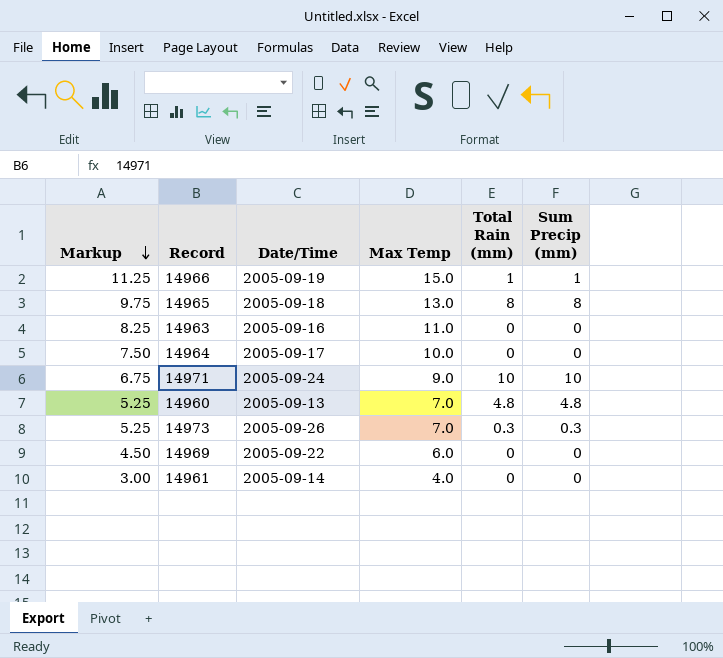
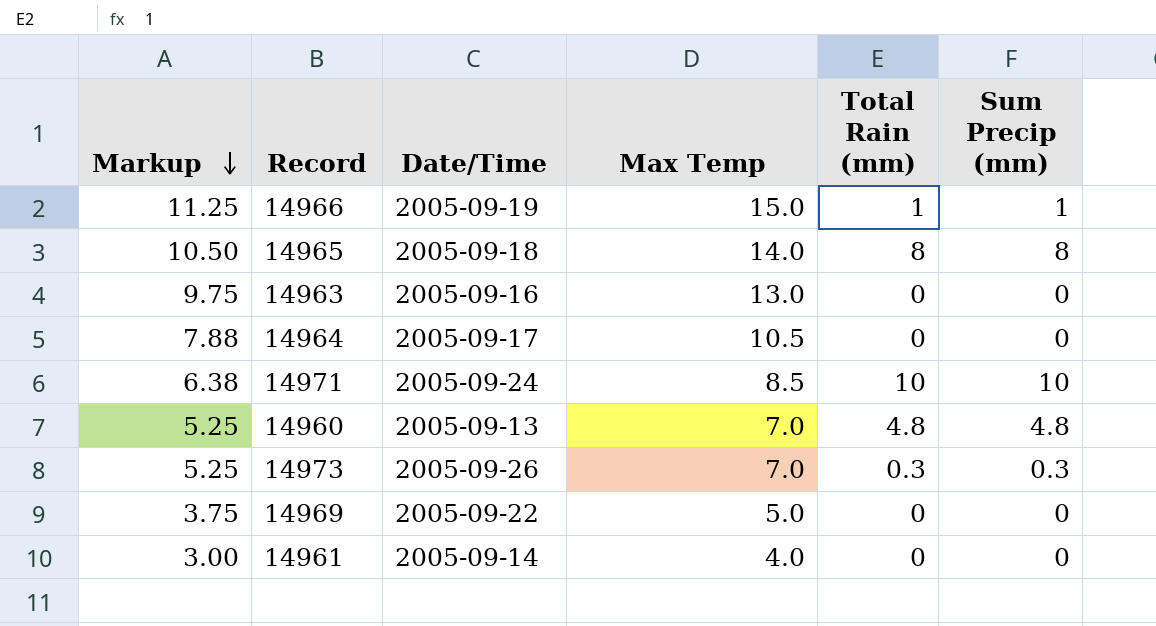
14965 | Markup: 9.75 -> 10.50
14965 | Max Temp: 13.0 -> 14.0
14963 | Markup: 8.25 -> 9.75
14963 | Max Temp: 11.0 -> 13.0
14964 | Markup: 7.50 -> 7.88
14964 | Max Temp: 10.0 -> 10.5
14971 | Markup: 6.75 -> 6.38
14971 | Max Temp: 9.0 -> 8.5
14969 | Markup: 4.50 -> 3.75
14969 | Max Temp: 6.0 -> 5.0

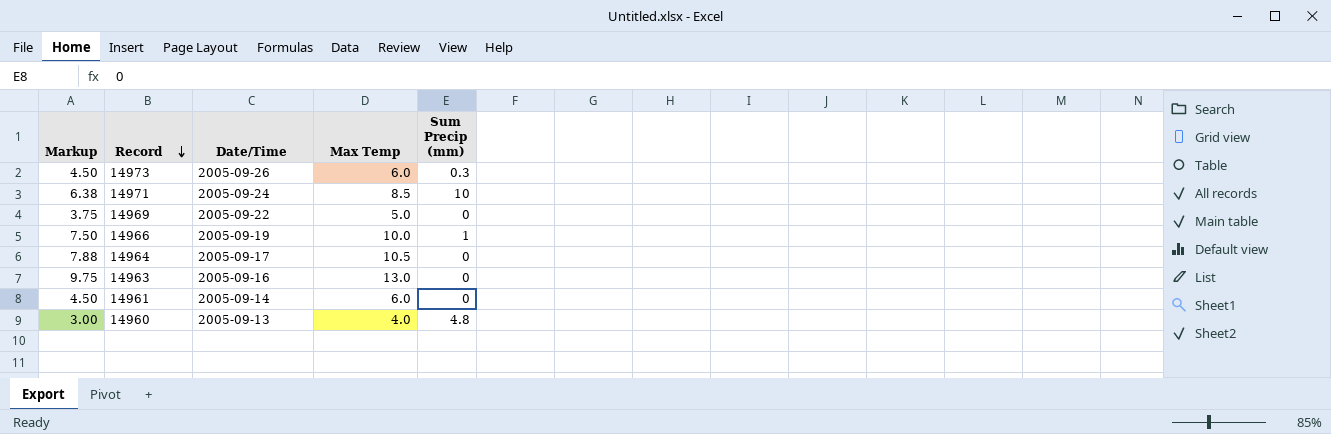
row order: Markup descending -> Record descending
column Total Rain (mm) | position: 5 -> none
row 14965: 10.50 | 2005-09-18 | 14.0 | 8 | 8 -> none
14973 | Markup: 5.25 -> 4.50
14973 | Max Temp: 7.0 -> 6.0
14966 | Markup: 11.25 -> 7.50
14966 | Max Temp: 15.0 -> 10.0
14961 | Markup: 3.00 -> 4.50
14961 | Max Temp: 4.0 -> 6.0
14960 | Markup: 5.25 -> 3.00
14960 | Max Temp: 7.0 -> 4.0

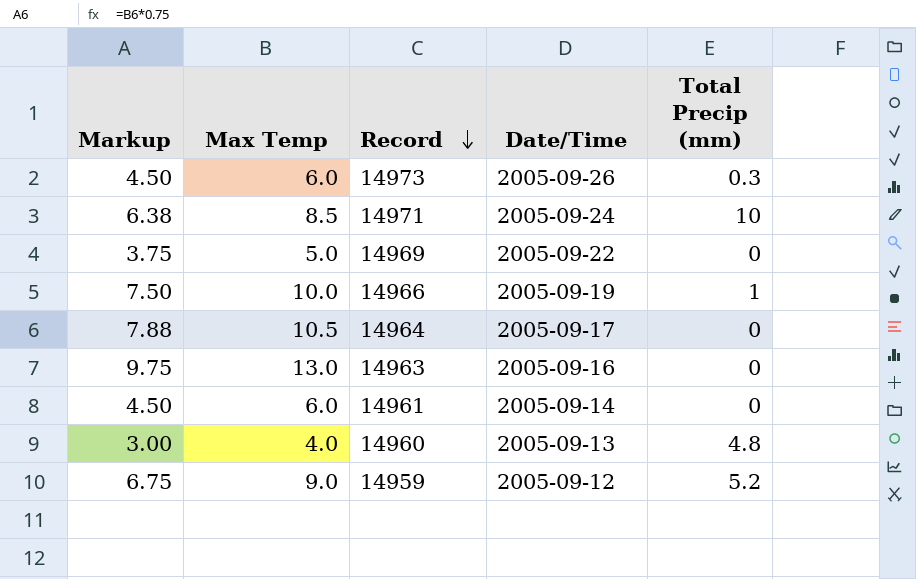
column Max Temp | position: 4 -> 2
column name: Sum Precip (mm) -> Total Precip (mm)
row 14959: none -> 6.75 | 9.0 | 2005-09-12 | 5.2

